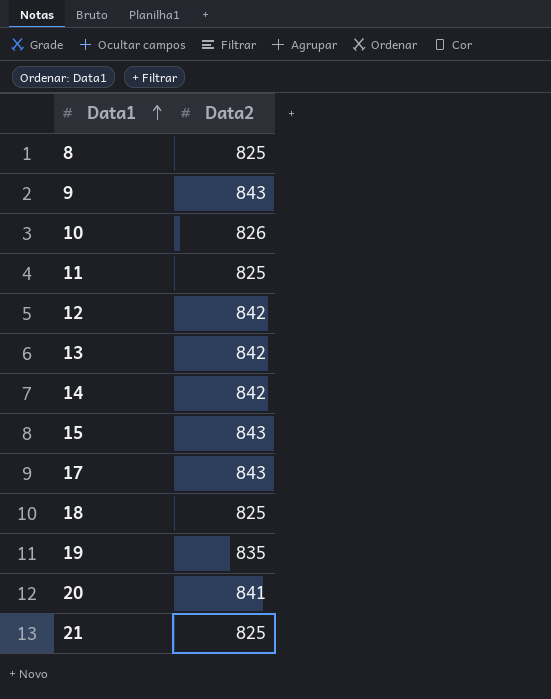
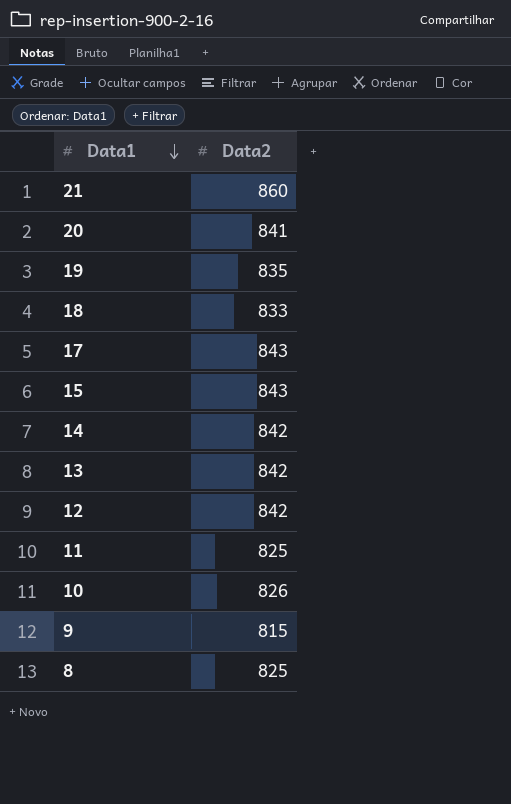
row order: Data1 ascending -> Data1 descending
21 | Data2: 825 -> 860
18 | Data2: 825 -> 833
9 | Data2: 843 -> 815

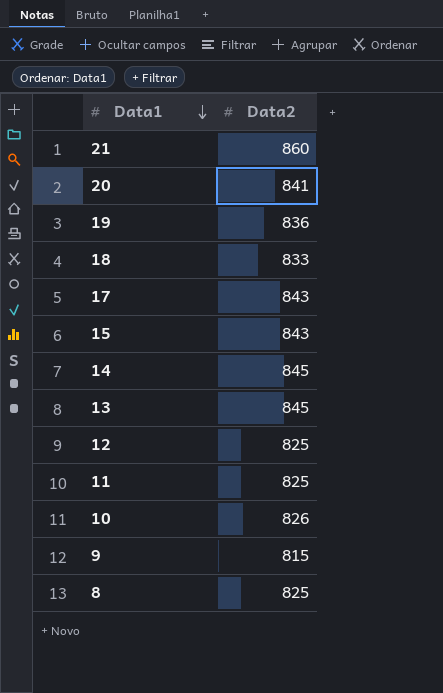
19 | Data2: 835 -> 836
14 | Data2: 842 -> 845
13 | Data2: 842 -> 845
12 | Data2: 842 -> 825

